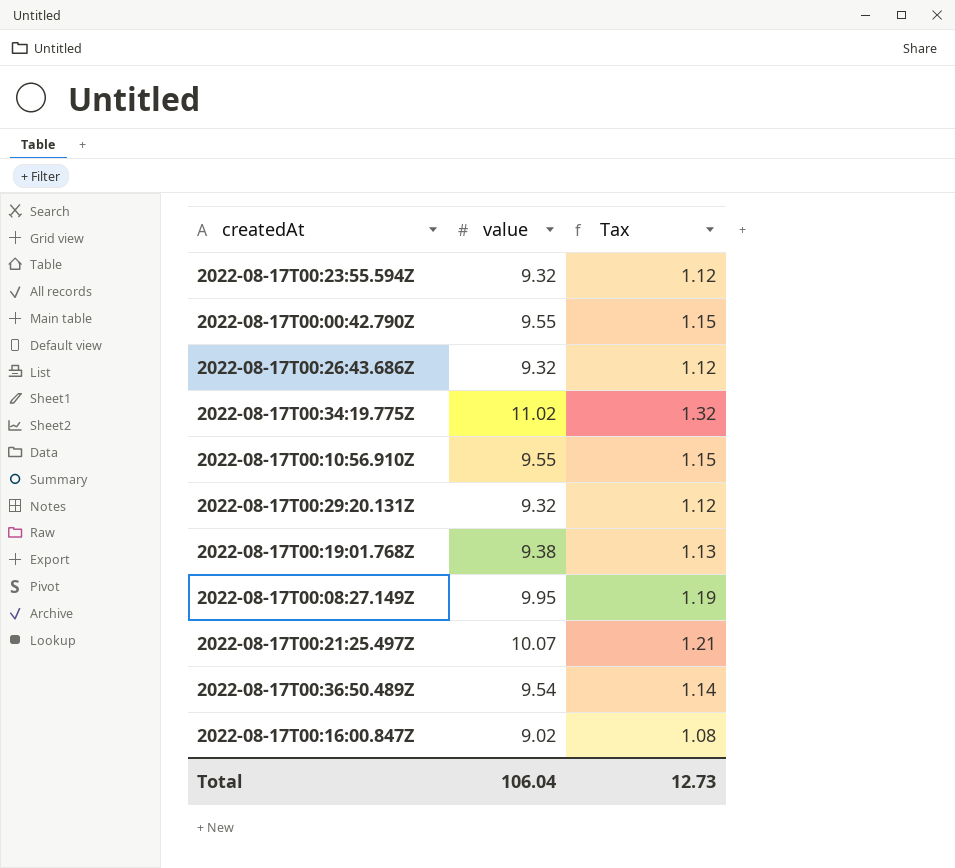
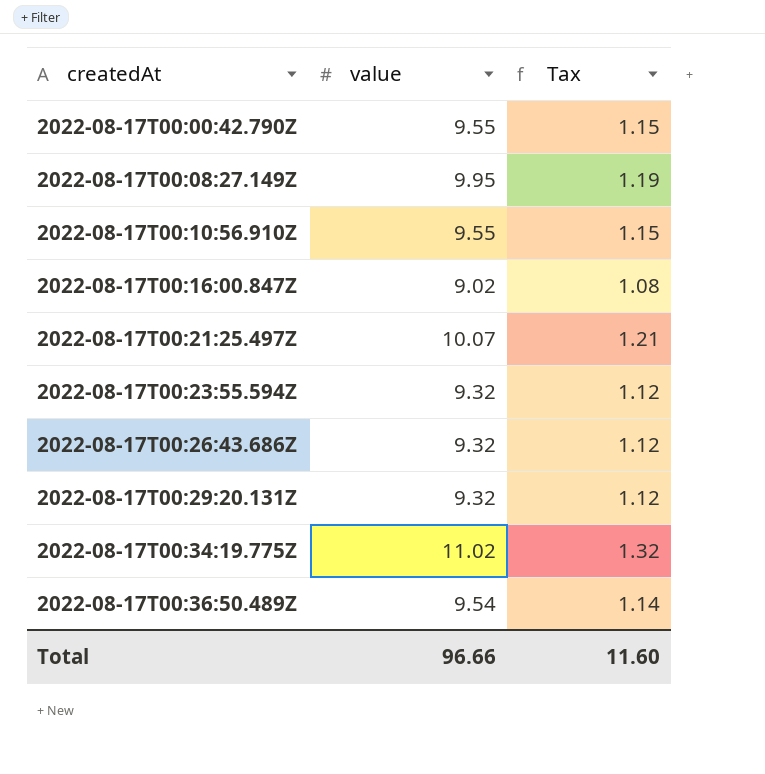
row order: none -> createdAt ascending
row 2022-08-17T00:19:01.768Z: 9.38 | 1.13 -> none
Total | value: 106.04 -> 96.66
Total | Tax: 12.73 -> 11.60

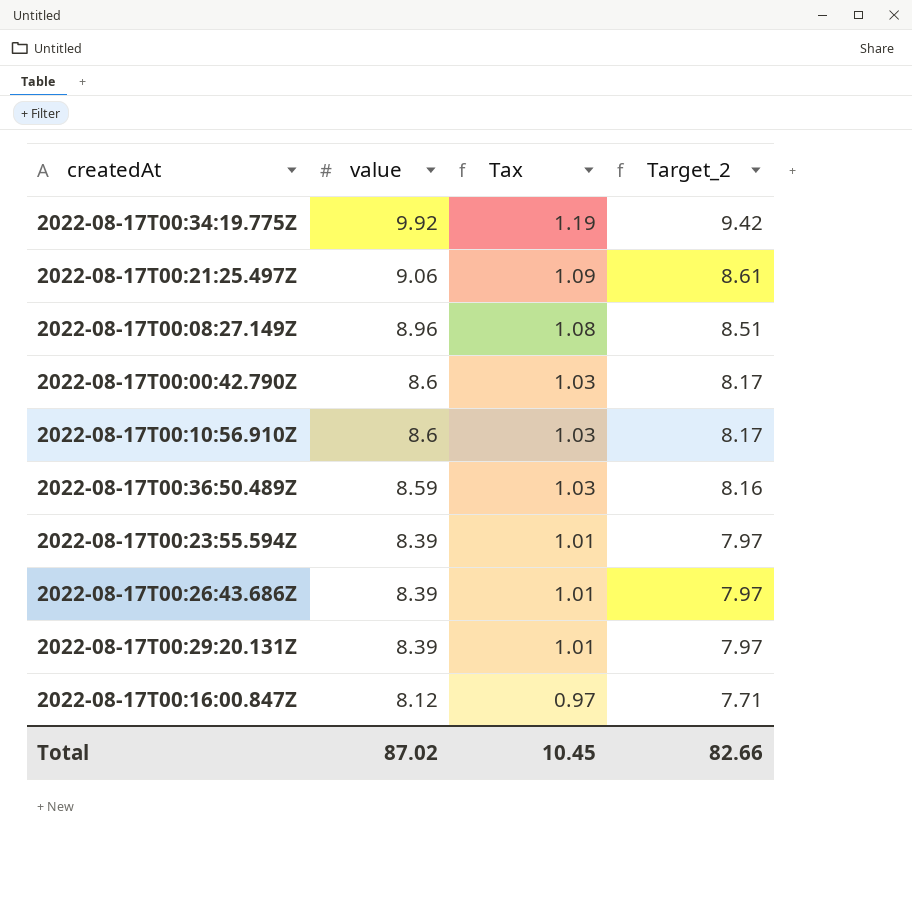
row order: createdAt ascending -> value descending
column Target_2 | formula: none -> [value] * 0.95
2022-08-17T00:34:19.775Z | value: 11.02 -> 9.92
2022-08-17T00:34:19.775Z | Tax: 1.32 -> 1.19
2022-08-17T00:21:25.497Z | value: 10.07 -> 9.06
2022-08-17T00:21:25.497Z | Tax: 1.21 -> 1.09
2022-08-17T00:08:27.149Z | value: 9.95 -> 8.96
2022-08-17T00:08:27.149Z | Tax: 1.19 -> 1.08
2022-08-17T00:00:42.790Z | value: 9.55 -> 8.6
2022-08-17T00:00:42.790Z | Tax: 1.15 -> 1.03
2022-08-17T00:10:56.910Z | value: 9.55 -> 8.6
2022-08-17T00:10:56.910Z | Tax: 1.15 -> 1.03
2022-08-17T00:36:50.489Z | value: 9.54 -> 8.59
2022-08-17T00:36:50.489Z | Tax: 1.14 -> 1.03
2022-08-17T00:23:55.594Z | value: 9.32 -> 8.39
2022-08-17T00:23:55.594Z | Tax: 1.12 -> 1.01
2022-08-17T00:26:43.686Z | value: 9.32 -> 8.39
2022-08-17T00:26:43.686Z | Tax: 1.12 -> 1.01
2022-08-17T00:29:20.131Z | value: 9.32 -> 8.39
2022-08-17T00:29:20.131Z | Tax: 1.12 -> 1.01
2022-08-17T00:16:00.847Z | value: 9.02 -> 8.12
2022-08-17T00:16:00.847Z | Tax: 1.08 -> 0.97
Total | value: 96.66 -> 87.02
Total | Tax: 11.60 -> 10.45

